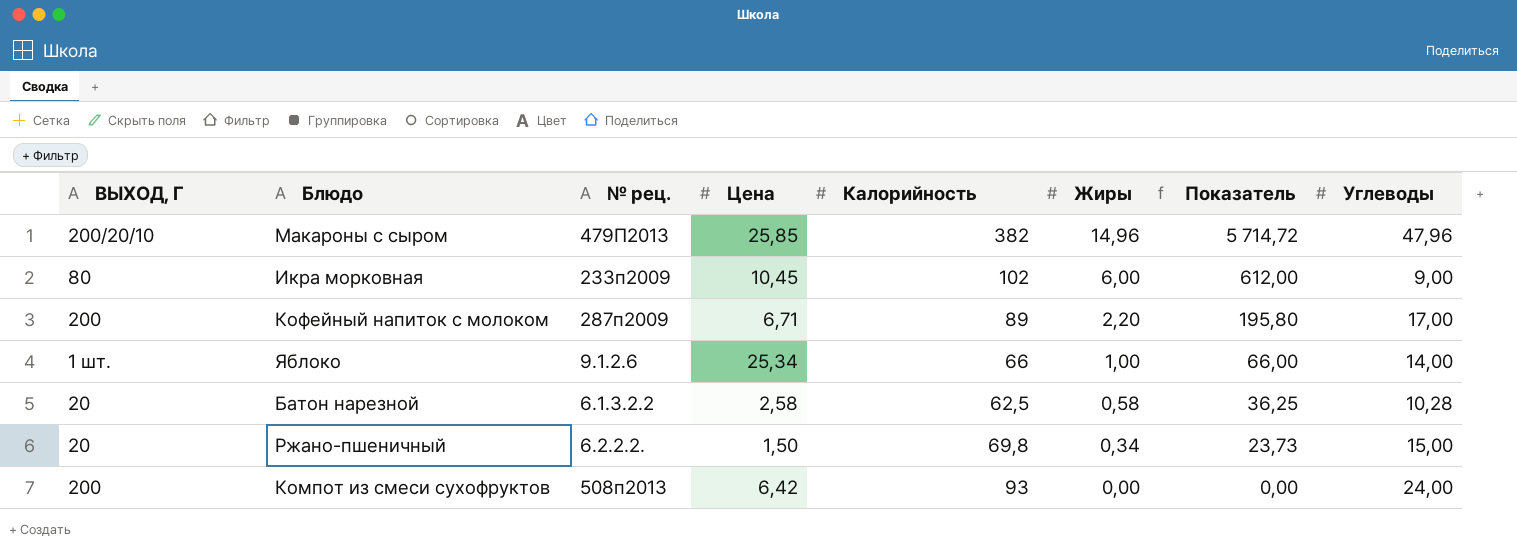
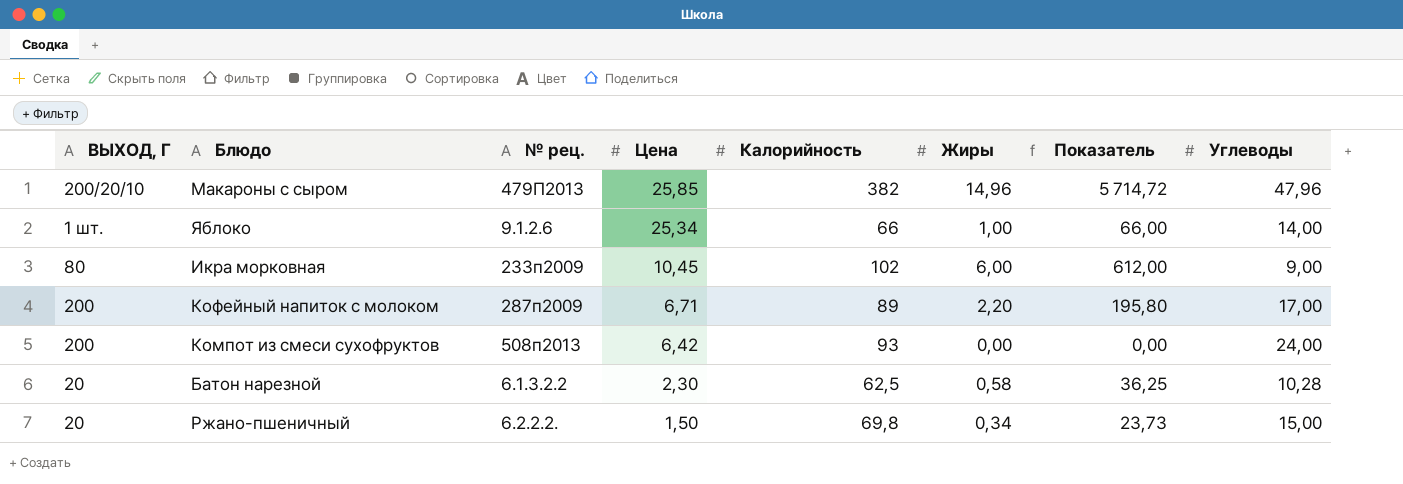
row order: Жиры descending -> Цена descending
Батон нарезной | Цена: 2,58 -> 2,30

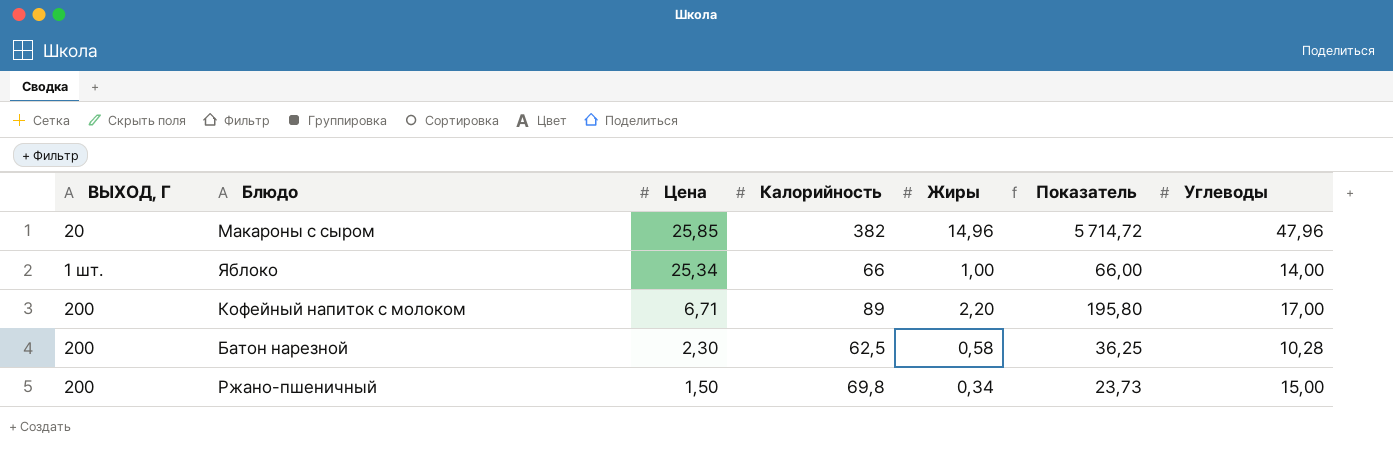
column № рец. | position: 3 -> none
row Икра морковная: 80 | 233п2009 | 10,45 | 102 | 6,00 | 612,00 | 9,00 -> none
row Компот из смеси сухофруктов: 200 | 508п2013 | 6,42 | 93 | 0,00 | 0,00 | 24,00 -> none
Макароны с сыром | ВЫХОД, Г: 200/20/10 -> 20
Батон нарезной | ВЫХОД, Г: 20 -> 200
Ржано-пшеничный | ВЫХОД, Г: 20 -> 200

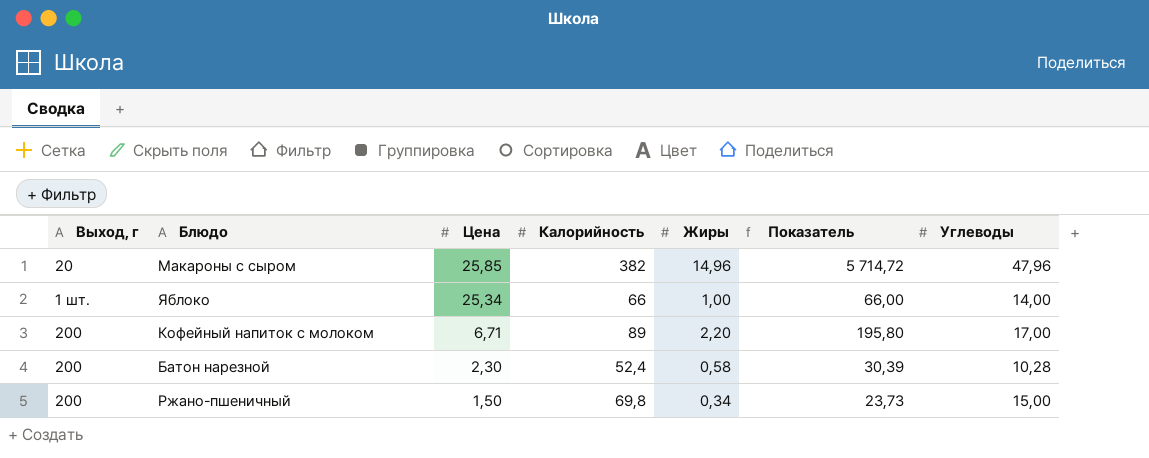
column name: ВЫХОД, Г -> Выход, г
Батон нарезной | Калорийность: 62,5 -> 52,4
Батон нарезной | Показатель: 36,25 -> 30,39

